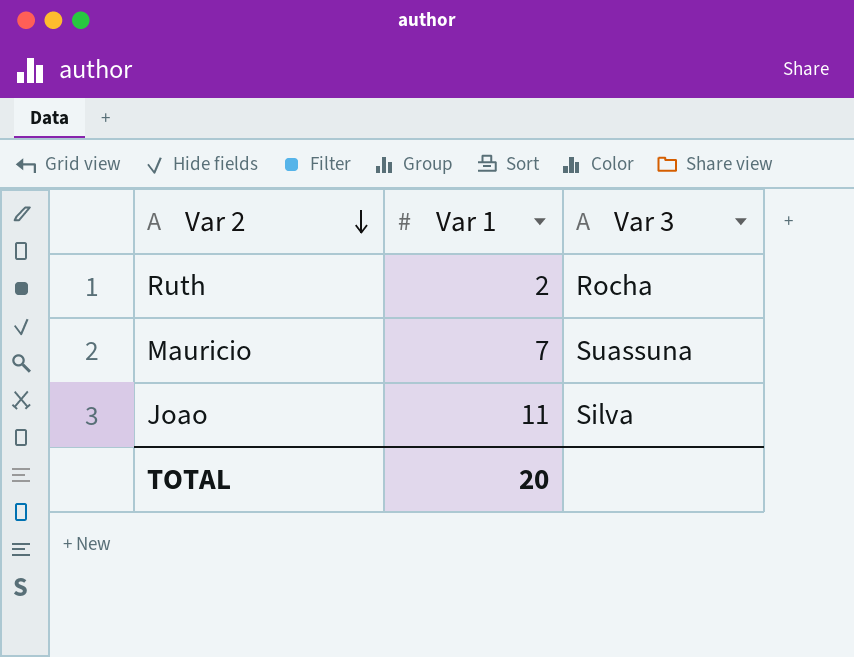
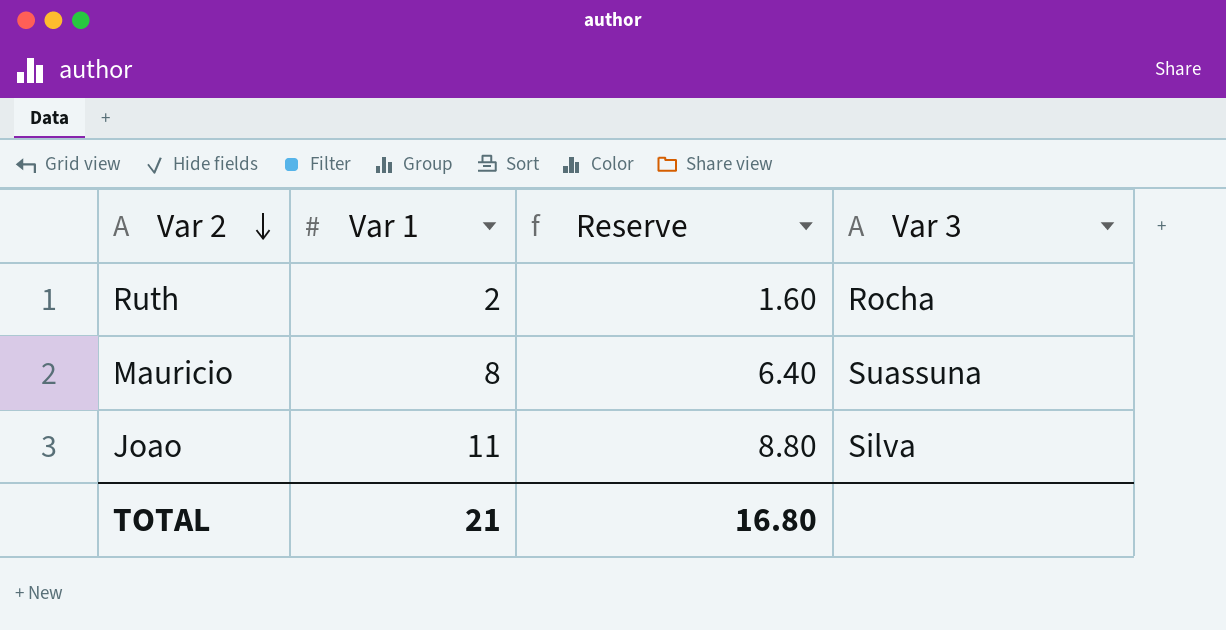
column Reserve | formula: none -> [Var 1] * 0.8
Mauricio | Var 1: 7 -> 8
TOTAL | Var 1: 20 -> 21

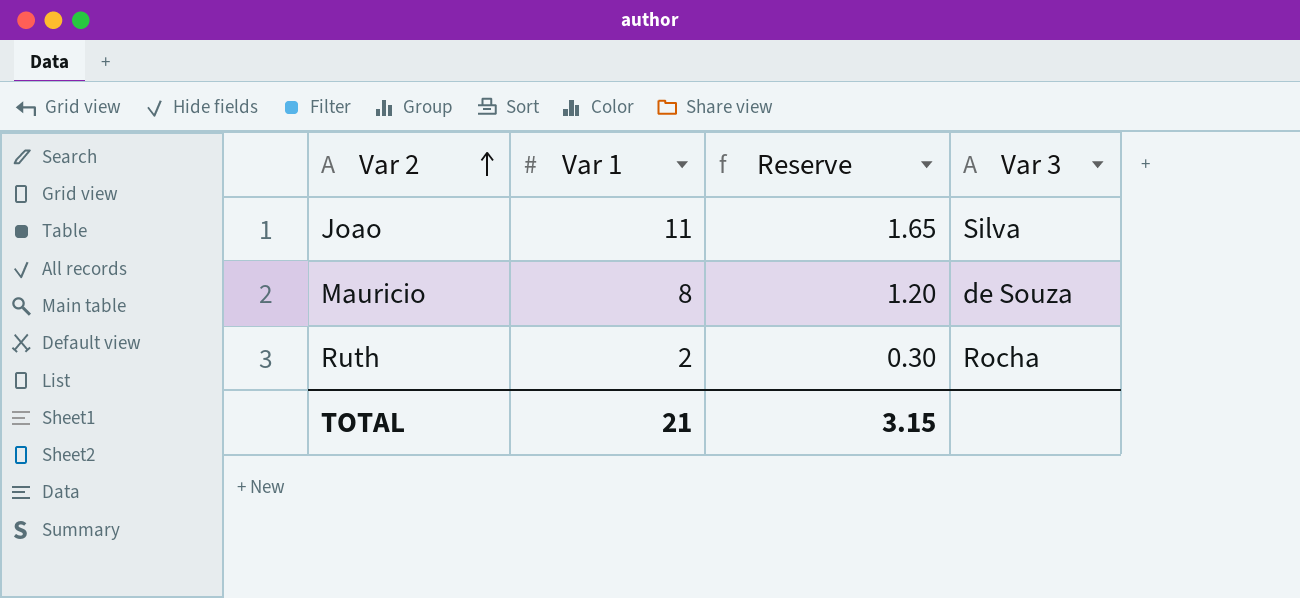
row order: Var 2 descending -> Var 2 ascending
column Reserve | formula: [Var 1] * 0.8 -> [Var 1] * 0.15
Mauricio | Var 3: Suassuna -> de Souza
TOTAL | Reserve: 16.80 -> 3.15

